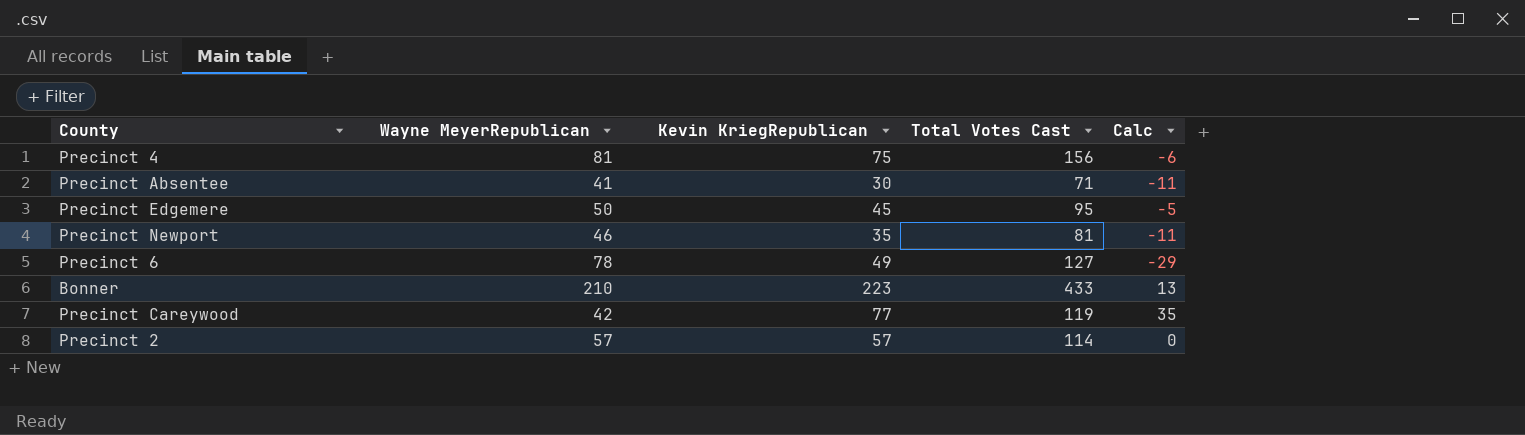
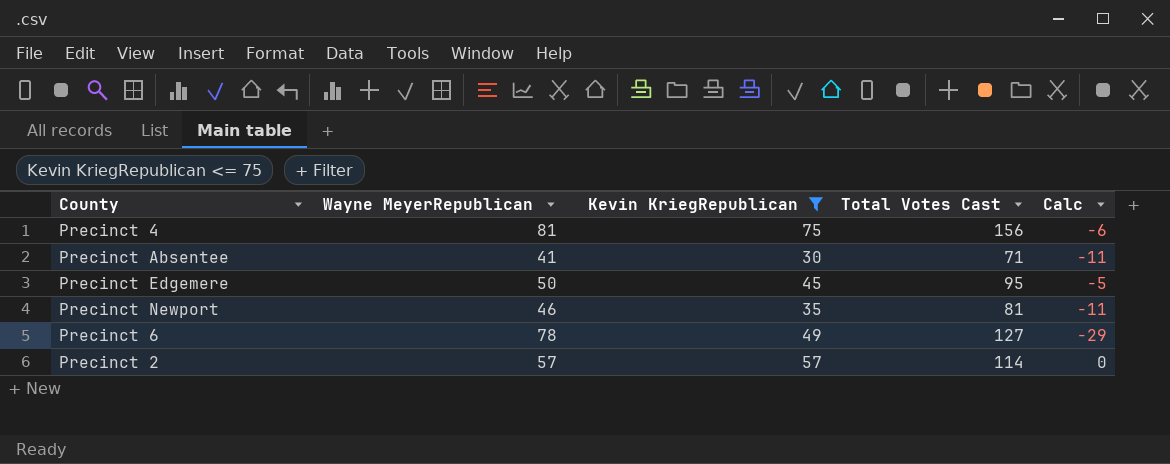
filter: none -> Kevin KriegRepublican <= 75

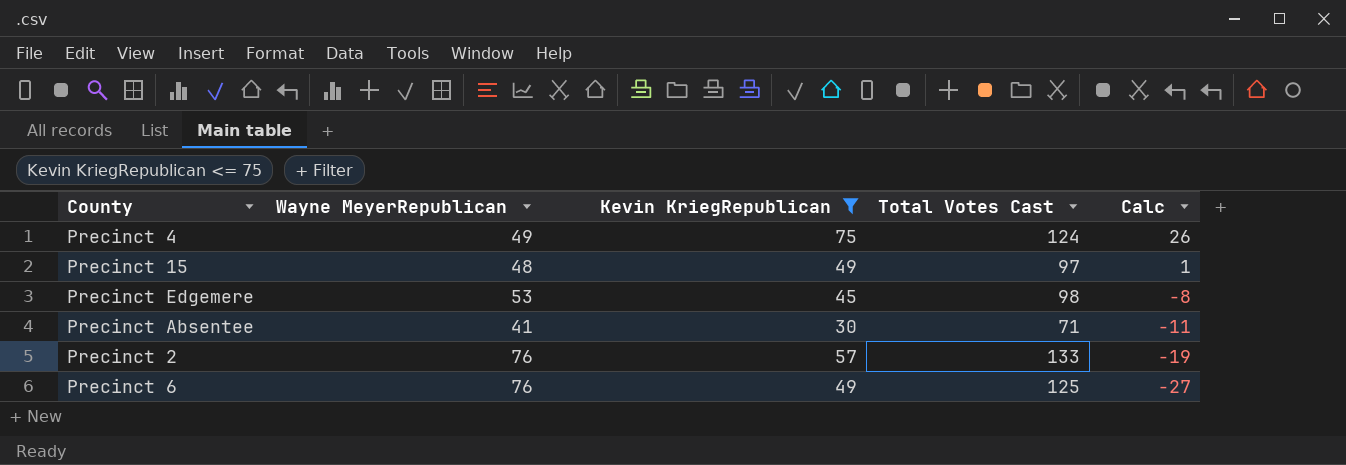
row order: none -> Calc descending
row Precinct Newport: 46 | 35 | 81 | -11 -> none
Precinct 4 | Wayne MeyerRepublican: 81 -> 49
Precinct 4 | Total Votes Cast: 156 -> 124
Precinct 4 | Calc: -6 -> 26
row Precinct 15: none -> 48 | 49 | 97 | 1
Precinct Edgemere | Wayne MeyerRepublican: 50 -> 53
Precinct Edgemere | Total Votes Cast: 95 -> 98
Precinct Edgemere | Calc: -5 -> -8
Precinct 2 | Wayne MeyerRepublican: 57 -> 76
Precinct 2 | Total Votes Cast: 114 -> 133
Precinct 2 | Calc: 0 -> -19
Precinct 6 | Wayne MeyerRepublican: 78 -> 76
Precinct 6 | Total Votes Cast: 127 -> 125
Precinct 6 | Calc: -29 -> -27

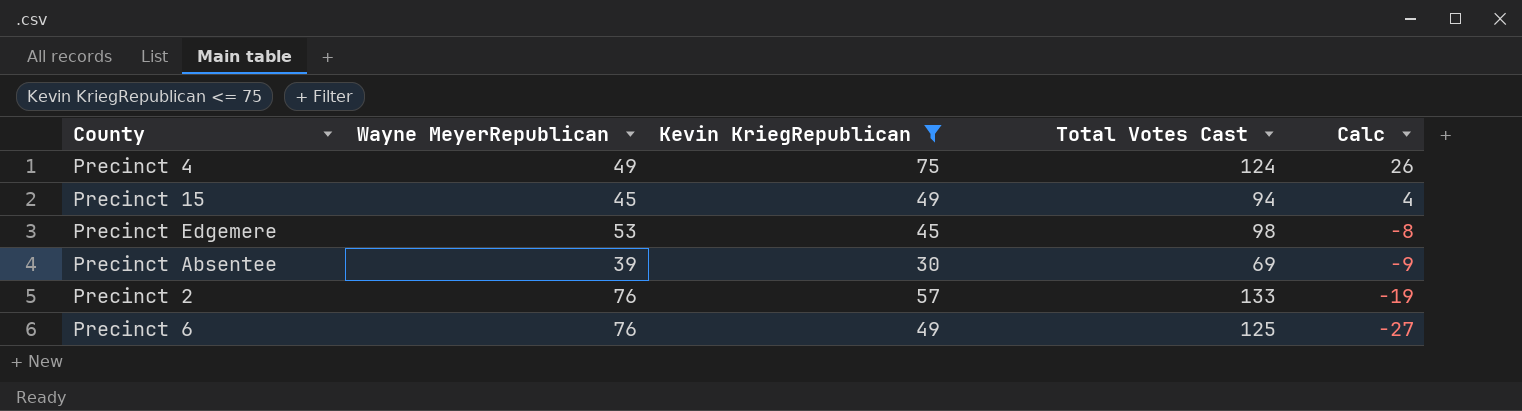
Precinct 15 | Wayne MeyerRepublican: 48 -> 45
Precinct 15 | Total Votes Cast: 97 -> 94
Precinct 15 | Calc: 1 -> 4
Precinct Absentee | Wayne MeyerRepublican: 41 -> 39
Precinct Absentee | Total Votes Cast: 71 -> 69
Precinct Absentee | Calc: -11 -> -9

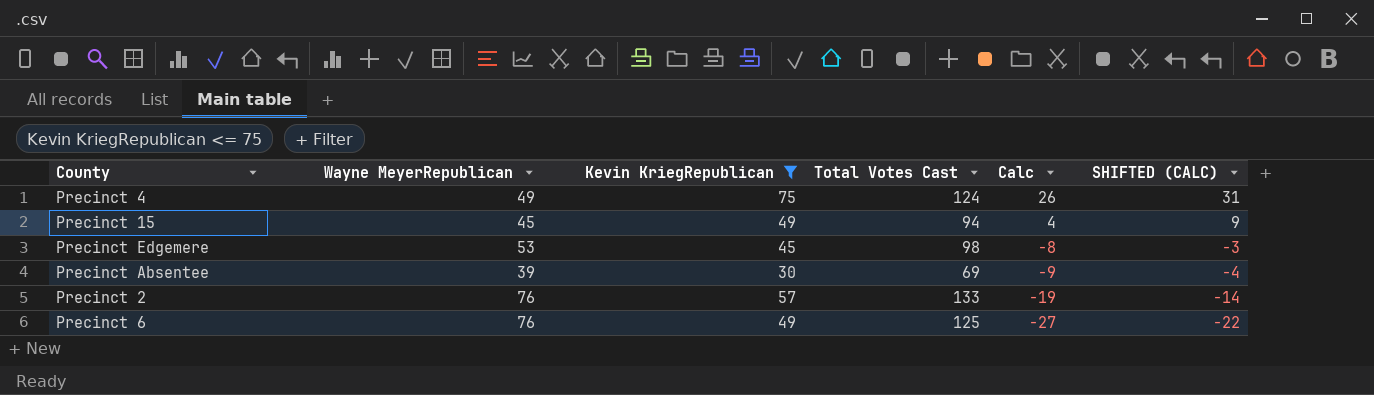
column SHIFTED (CALC) | formula: none -> [Calc] + 5

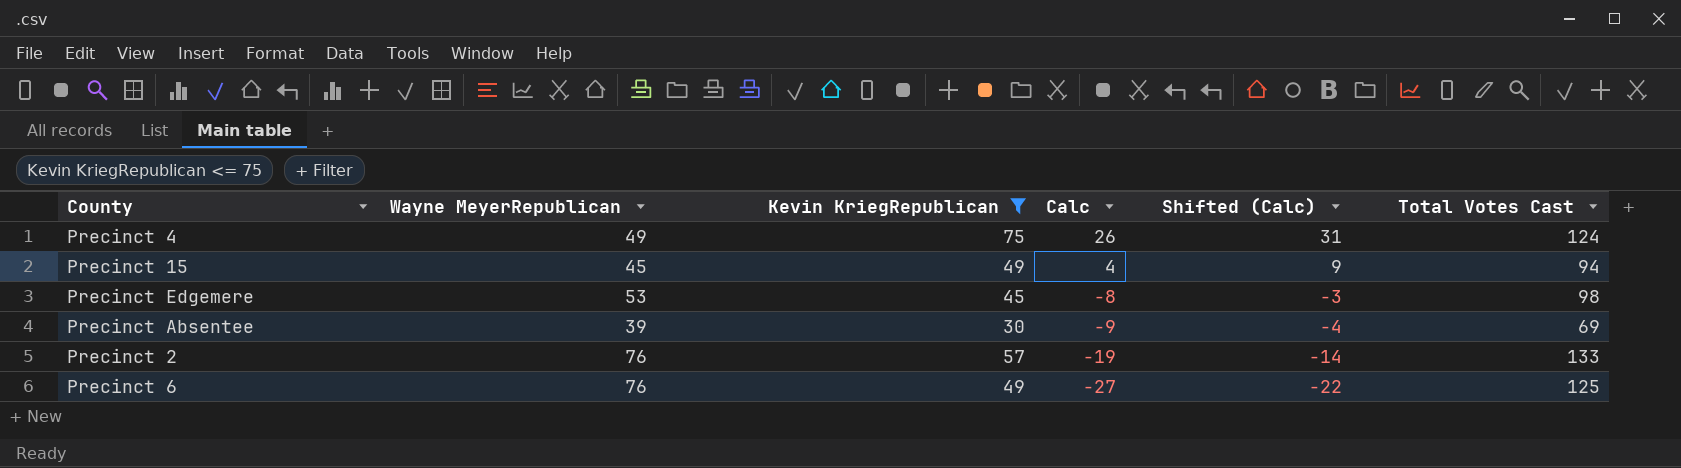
column name: SHIFTED (CALC) -> Shifted (Calc)
column Total Votes Cast | position: 4 -> 6

